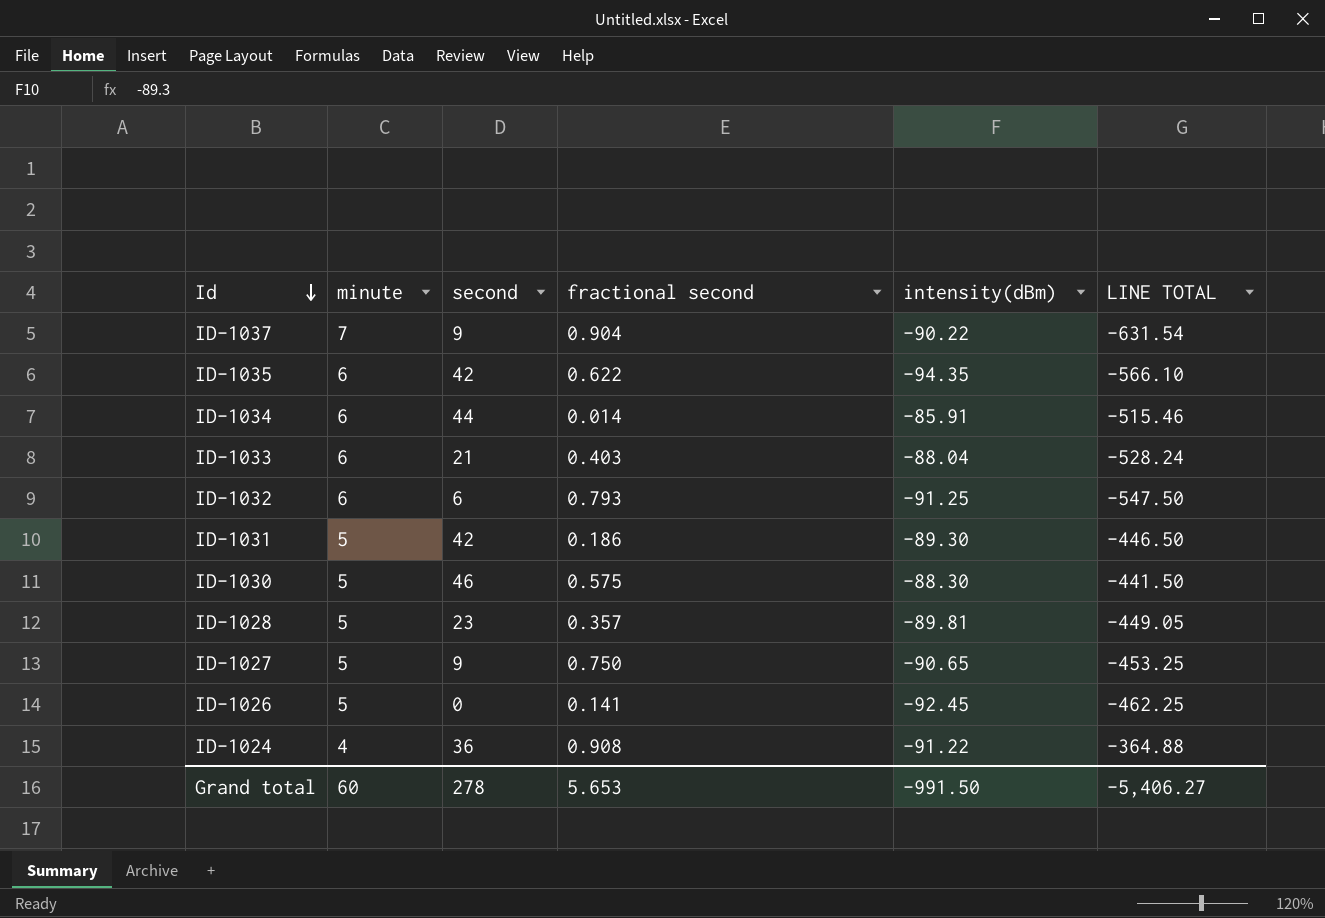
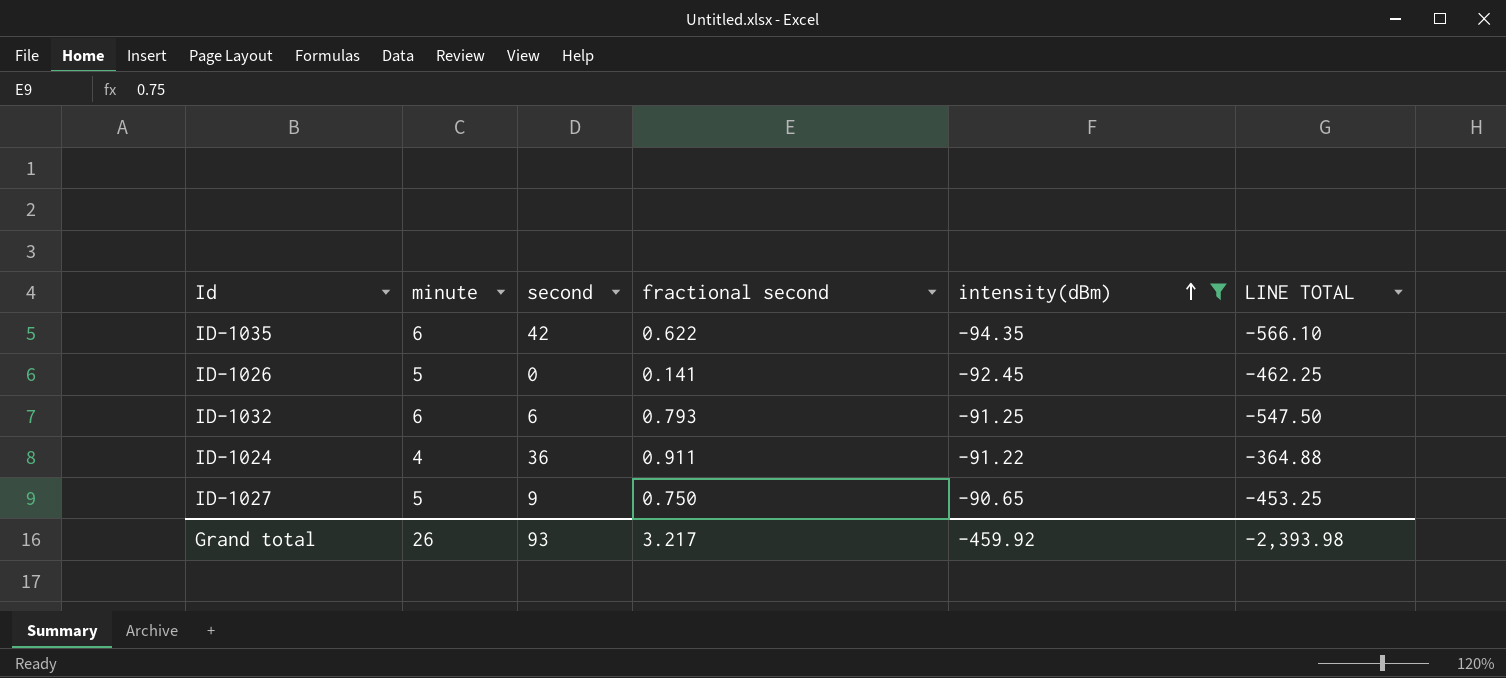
filter: none -> intensity(dBm) <= -90.65
row order: Id descending -> intensity(dBm) ascending
ID-1024 | fractional second: 0.908 -> 0.911
Grand total | minute: 60 -> 26
Grand total | second: 278 -> 93
Grand total | fractional second: 5.653 -> 3.217
Grand total | intensity(dBm): -991.50 -> -459.92
Grand total | LINE TOTAL: -5,406.27 -> -2,393.98

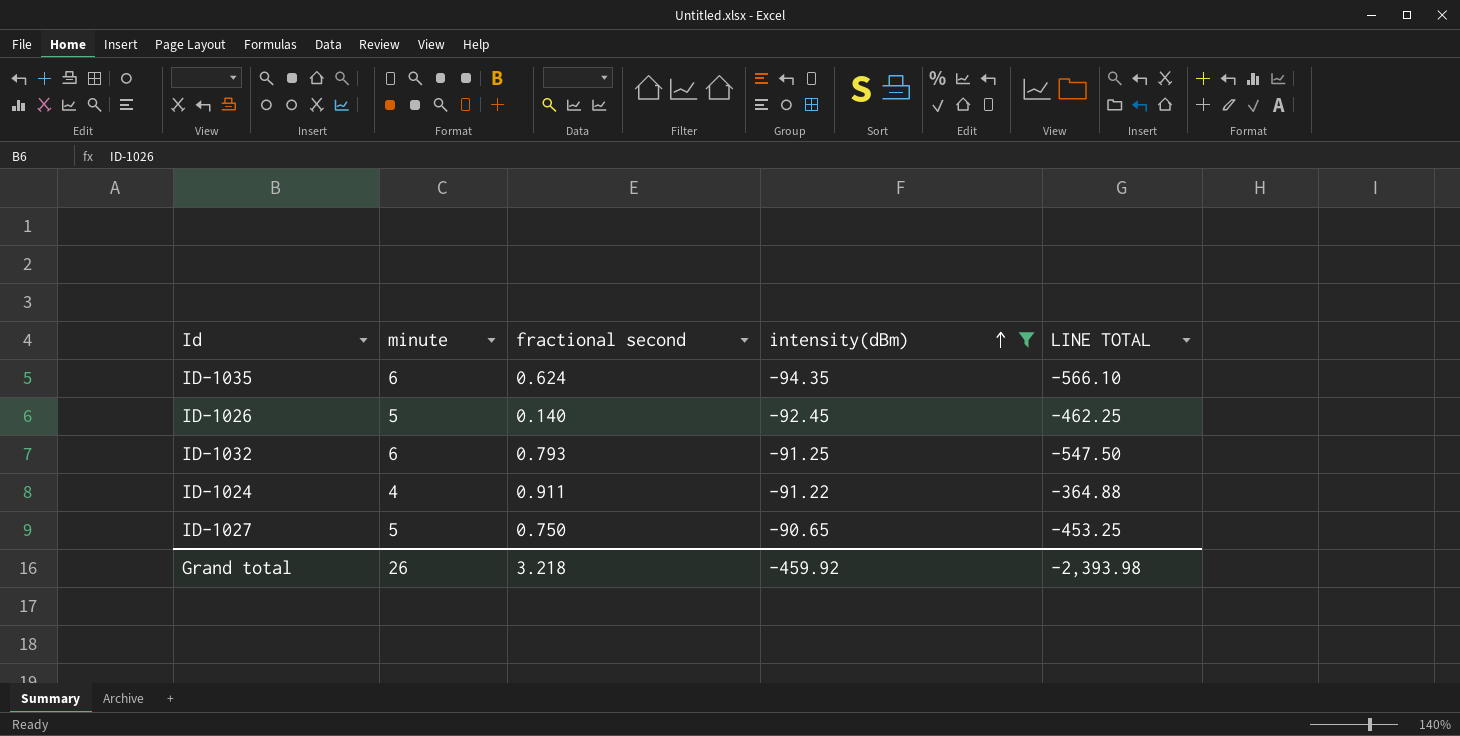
column second | position: 3 -> none
ID-1035 | fractional second: 0.622 -> 0.624
ID-1026 | fractional second: 0.141 -> 0.140
Grand total | fractional second: 3.217 -> 3.218

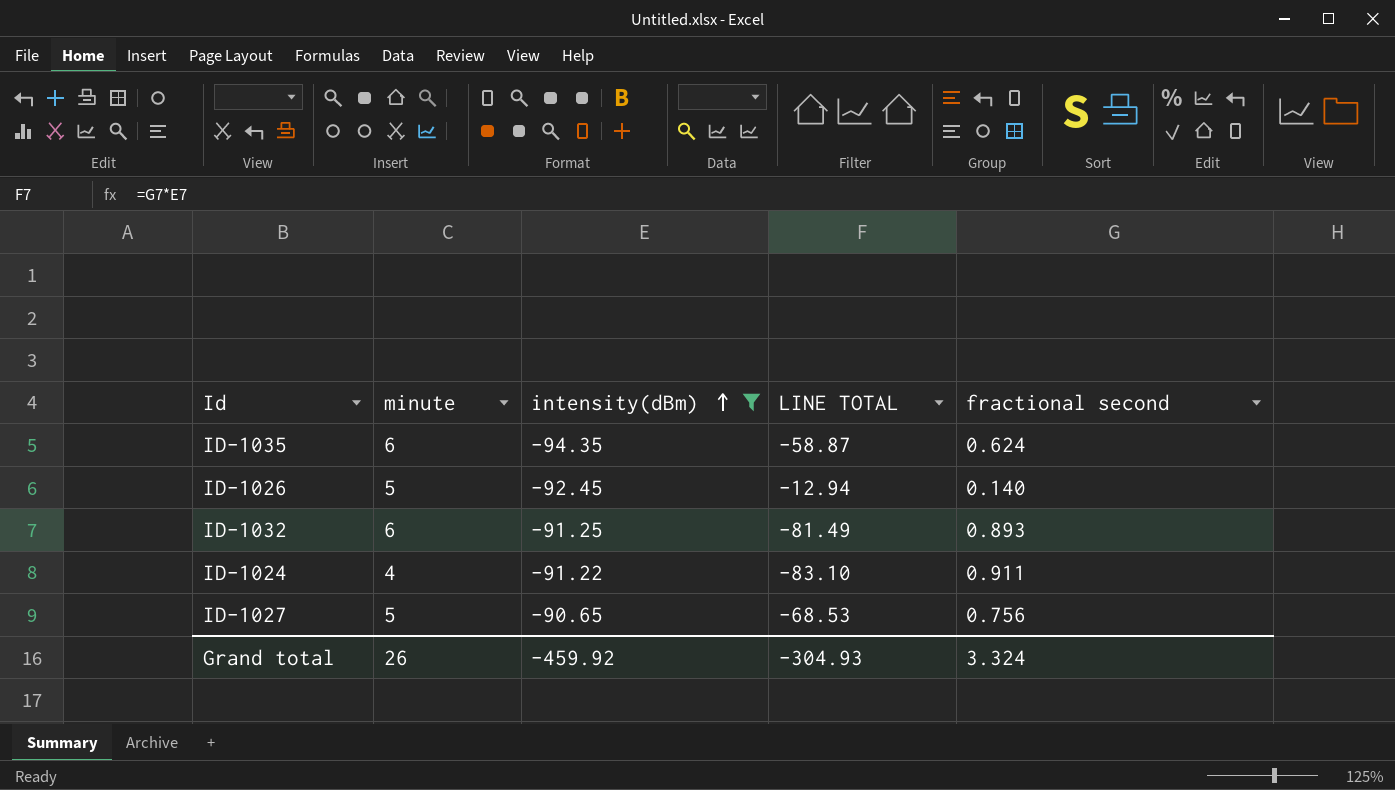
column LINE TOTAL | formula: [minute] * [intensity(dBm)] -> [intensity(dBm)] * [fractional second]
column fractional second | position: 3 -> 5
ID-1032 | fractional second: 0.793 -> 0.893
ID-1027 | fractional second: 0.750 -> 0.756
Grand total | LINE TOTAL: -2,393.98 -> -304.93
Grand total | fractional second: 3.218 -> 3.324

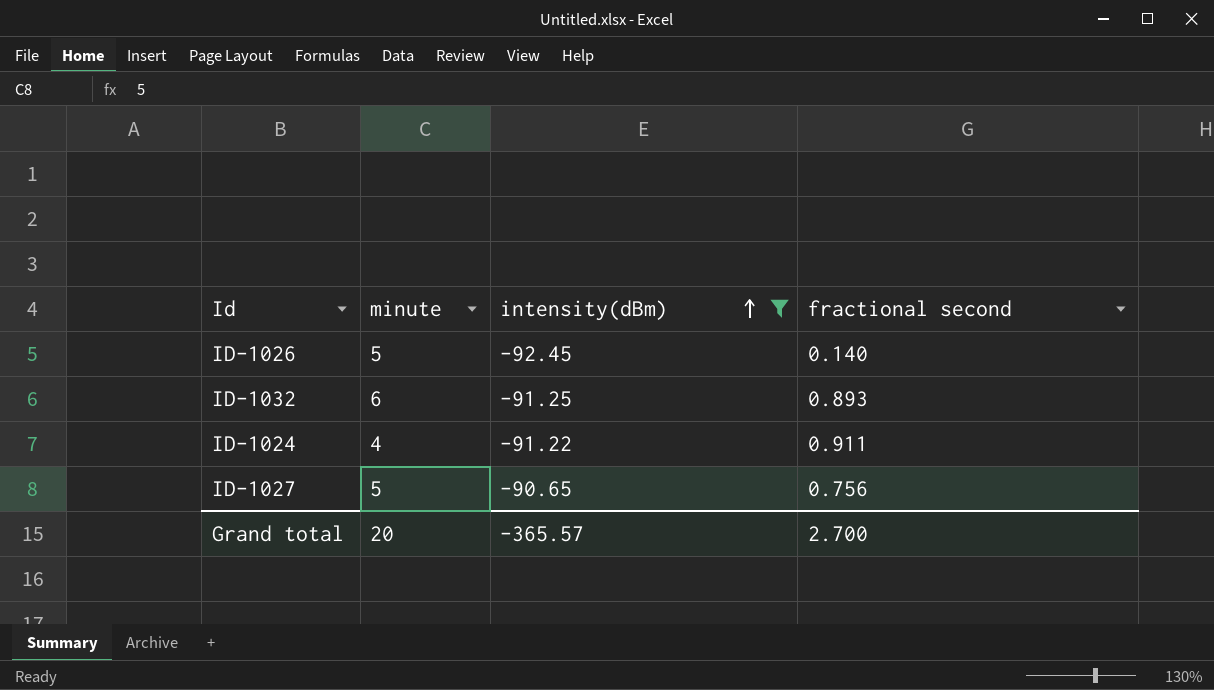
column LINE TOTAL | formula: [intensity(dBm)] * [fractional second] -> none
row ID-1035: 6 | -94.35 | -58.87 | 0.624 -> none
Grand total | minute: 26 -> 20
Grand total | intensity(dBm): -459.92 -> -365.57
Grand total | fractional second: 3.324 -> 2.700

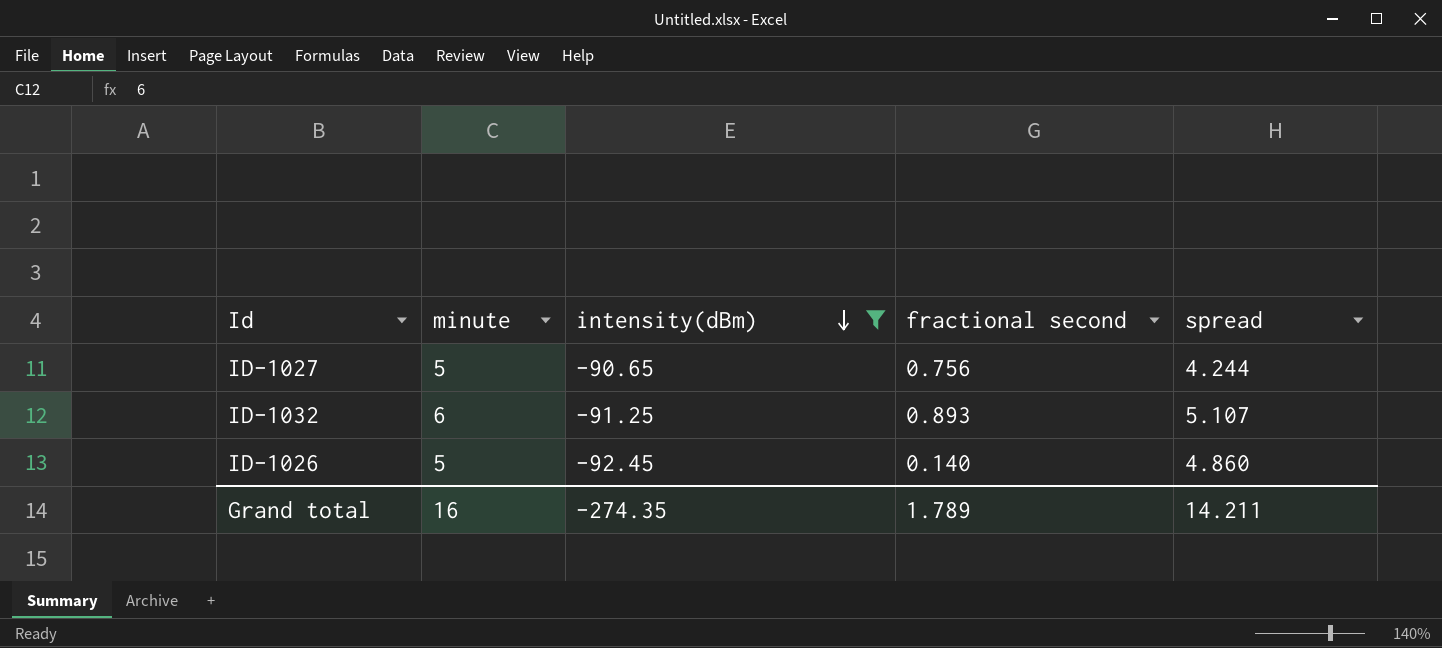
row order: intensity(dBm) ascending -> intensity(dBm) descending
column spread | formula: none -> [minute] - [fractional second]
row ID-1024: 4 | -91.22 | 0.911 -> none
Grand total | minute: 20 -> 16
Grand total | intensity(dBm): -365.57 -> -274.35
Grand total | fractional second: 2.700 -> 1.789

